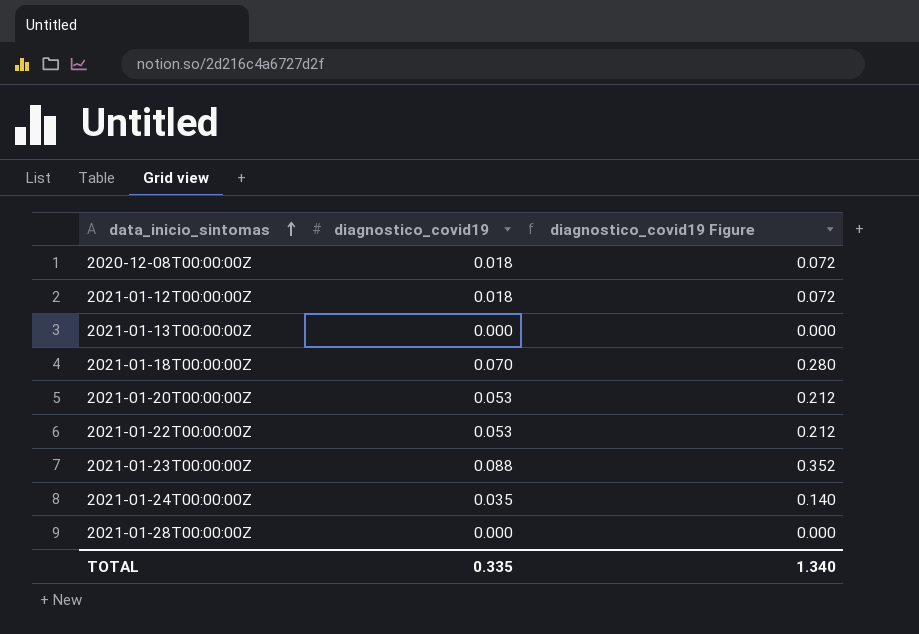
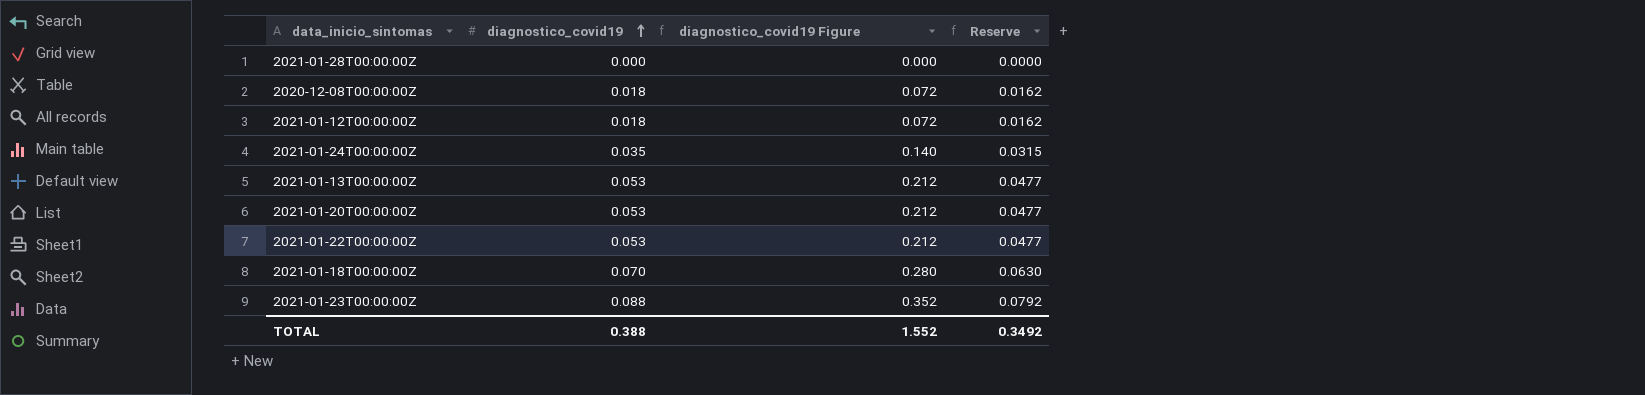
row order: data_inicio_sintomas ascending -> diagnostico_covid19 ascending
column Reserve | formula: none -> [diagnostico_covid19] * 0.9
2021-01-13T00:00:00Z | diagnostico_covid19: 0.000 -> 0.053
2021-01-13T00:00:00Z | diagnostico_covid19 Figure: 0.000 -> 0.212
TOTAL | diagnostico_covid19: 0.335 -> 0.388
TOTAL | diagnostico_covid19 Figure: 1.340 -> 1.552

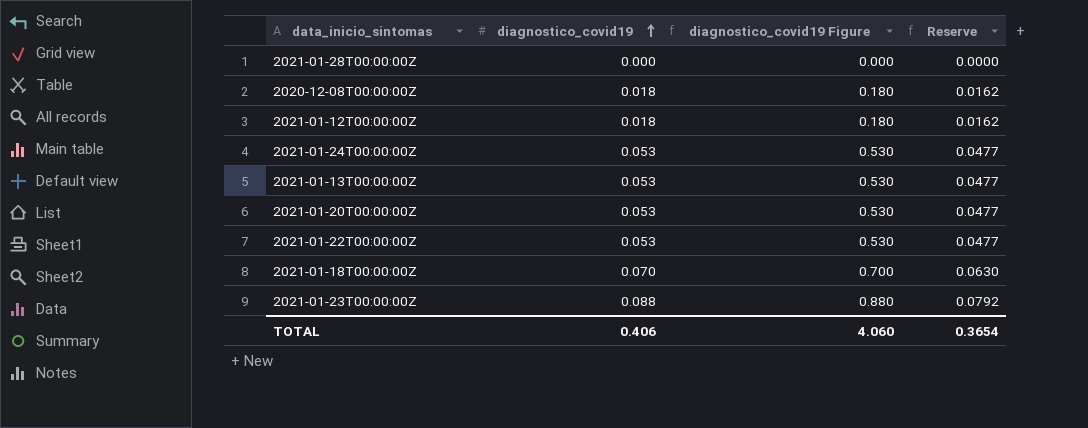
column diagnostico_covid19 Figure | formula: [diagnostico_covid19] * 4 -> [diagnostico_covid19] * 10
2021-01-24T00:00:00Z | diagnostico_covid19: 0.035 -> 0.053
2021-01-24T00:00:00Z | Reserve: 0.0315 -> 0.0477
TOTAL | diagnostico_covid19: 0.388 -> 0.406
TOTAL | diagnostico_covid19 Figure: 1.552 -> 4.060
TOTAL | Reserve: 0.3492 -> 0.3654

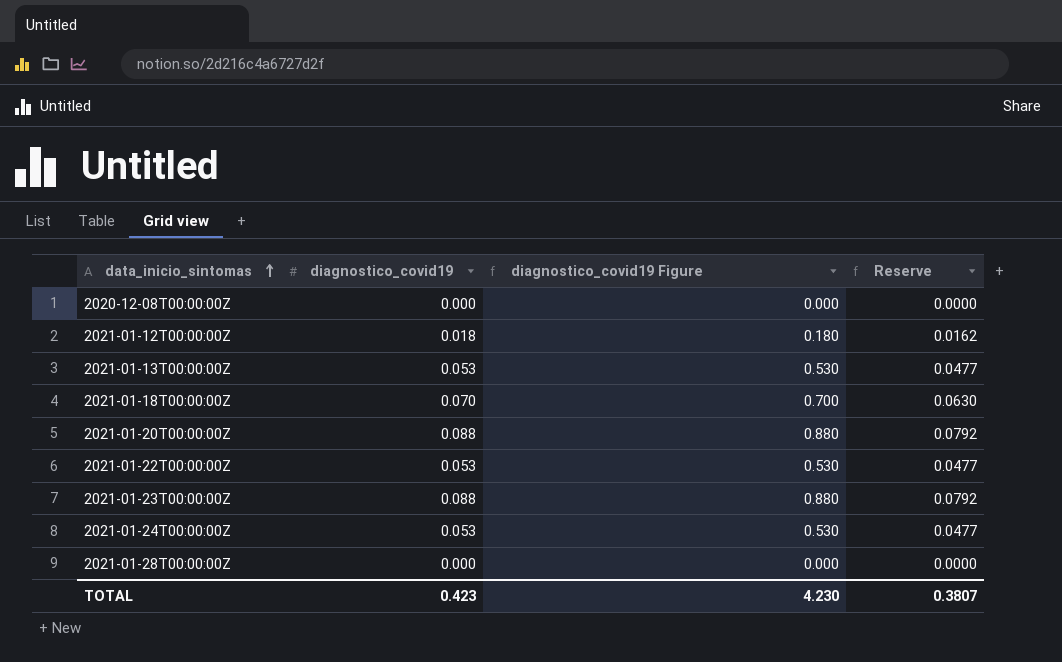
row order: diagnostico_covid19 ascending -> data_inicio_sintomas ascending
2020-12-08T00:00:00Z | diagnostico_covid19: 0.018 -> 0.000
2020-12-08T00:00:00Z | diagnostico_covid19 Figure: 0.180 -> 0.000
2020-12-08T00:00:00Z | Reserve: 0.0162 -> 0.0000
2021-01-20T00:00:00Z | diagnostico_covid19: 0.053 -> 0.088
2021-01-20T00:00:00Z | diagnostico_covid19 Figure: 0.530 -> 0.880
2021-01-20T00:00:00Z | Reserve: 0.0477 -> 0.0792
TOTAL | diagnostico_covid19: 0.406 -> 0.423
TOTAL | diagnostico_covid19 Figure: 4.060 -> 4.230
TOTAL | Reserve: 0.3654 -> 0.3807

